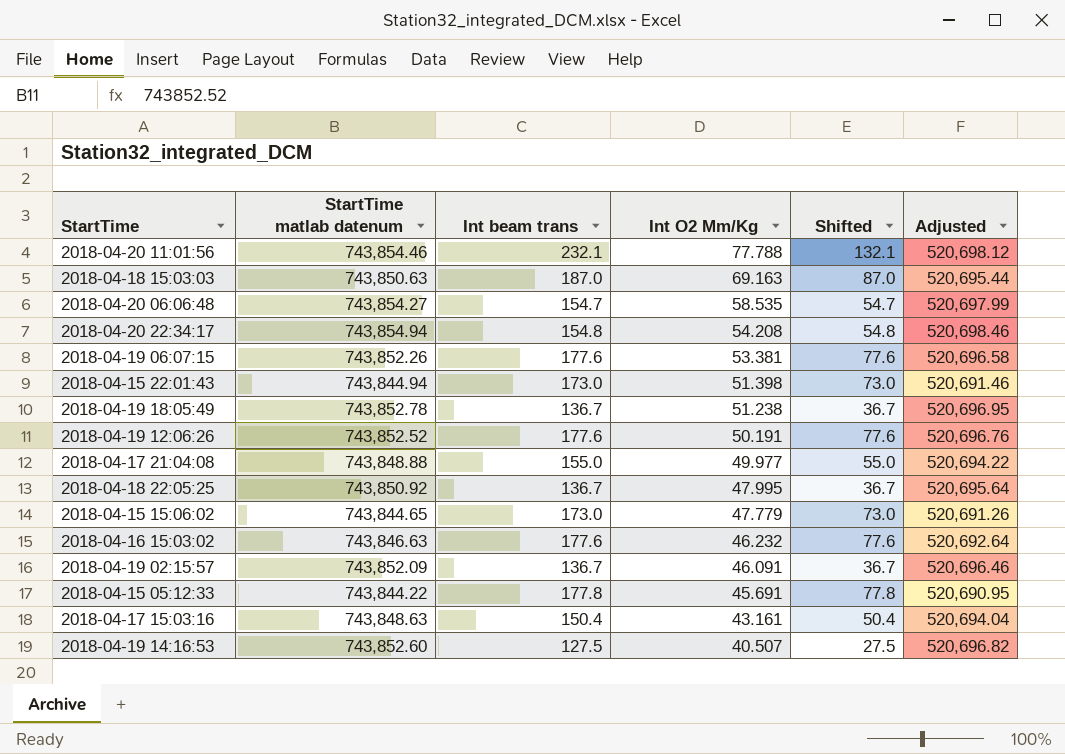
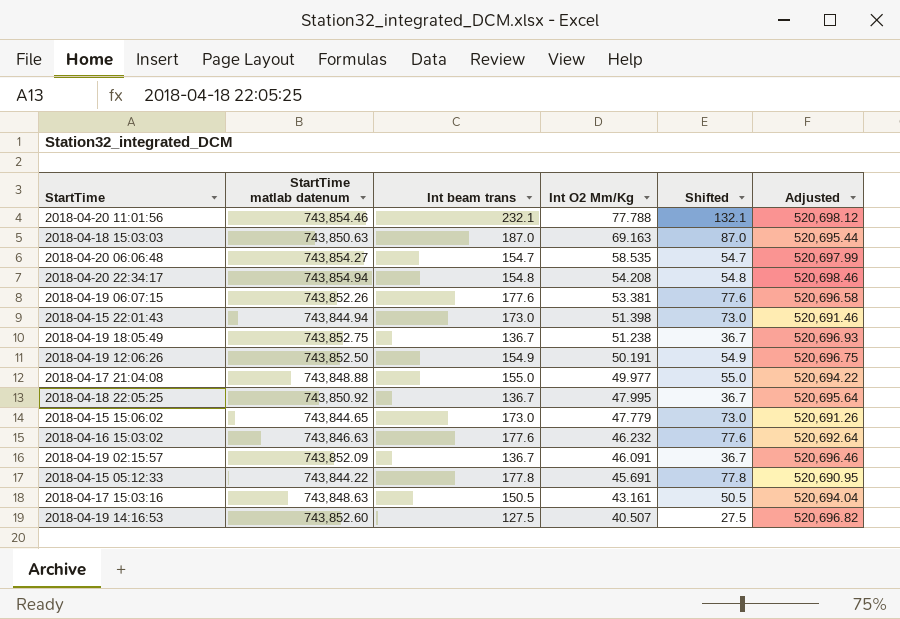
2018-04-19 18:05:49 | StartTime matlab datenum: 743,852.78 -> 743,852.75
2018-04-19 18:05:49 | Adjusted: 520,696.95 -> 520,696.93
2018-04-19 12:06:26 | StartTime matlab datenum: 743,852.52 -> 743,852.50
2018-04-19 12:06:26 | Int beam trans: 177.6 -> 154.9
2018-04-19 12:06:26 | Shifted: 77.6 -> 54.9
2018-04-19 12:06:26 | Adjusted: 520,696.76 -> 520,696.75
2018-04-17 15:03:16 | Int beam trans: 150.4 -> 150.5
2018-04-17 15:03:16 | Shifted: 50.4 -> 50.5

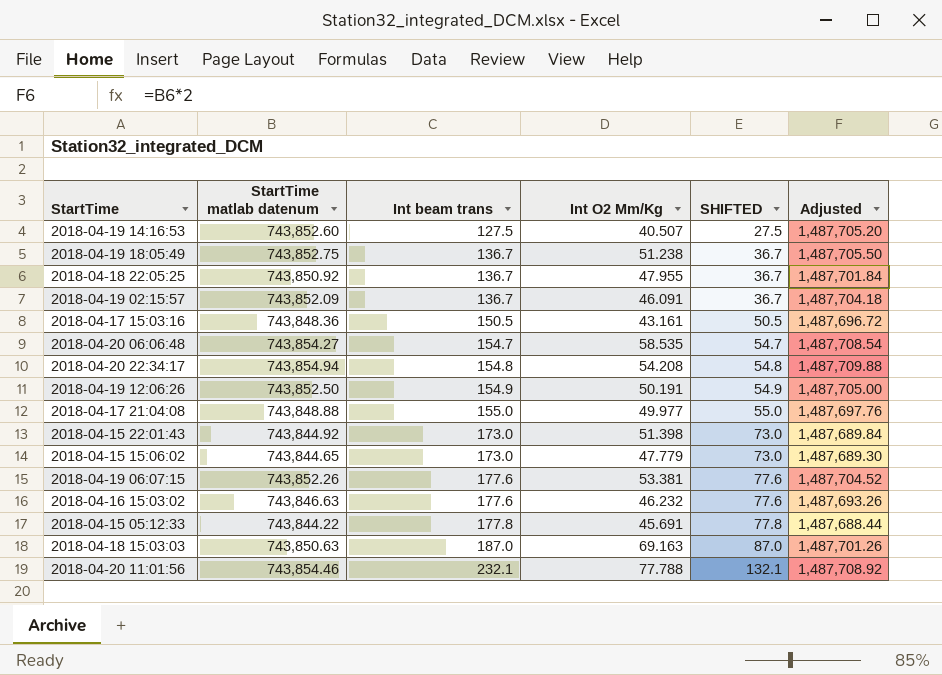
row order: Int O2 Mm/Kg descending -> Int beam trans ascending
column name: Shifted -> SHIFTED
column Adjusted | formula: [StartTime matlab datenum] * 0.7 -> [StartTime matlab datenum] * 2
2018-04-18 22:05:25 | Int O2 Mm/Kg: 47.995 -> 47.955
2018-04-17 15:03:16 | StartTime matlab datenum: 743,848.63 -> 743,848.36
2018-04-15 22:01:43 | StartTime matlab datenum: 743,844.94 -> 743,844.92

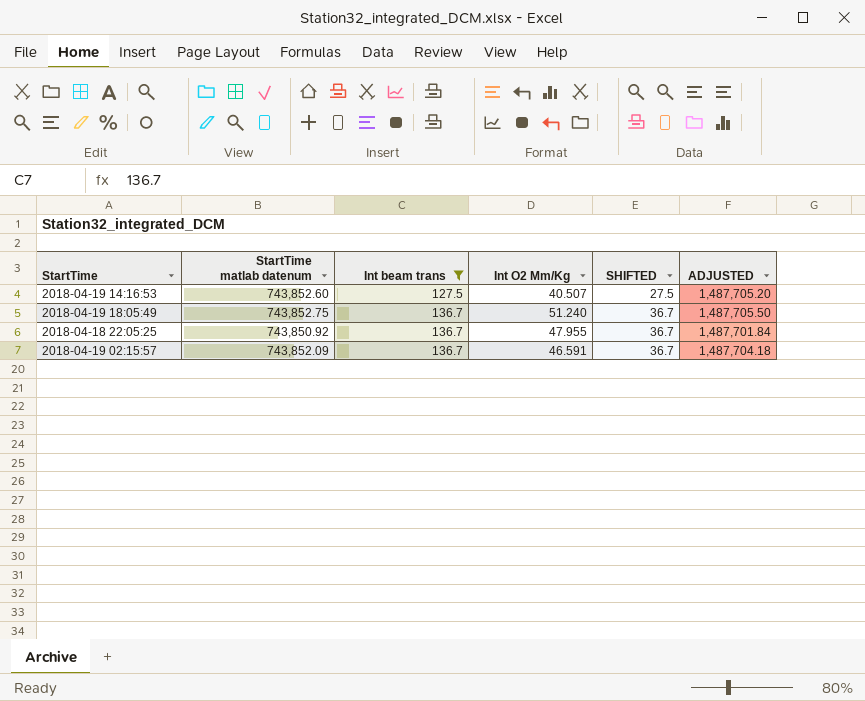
filter: none -> Int beam trans <= 136.7
column name: Adjusted -> ADJUSTED
2018-04-19 18:05:49 | Int O2 Mm/Kg: 51.238 -> 51.240
2018-04-19 02:15:57 | Int O2 Mm/Kg: 46.091 -> 46.591

